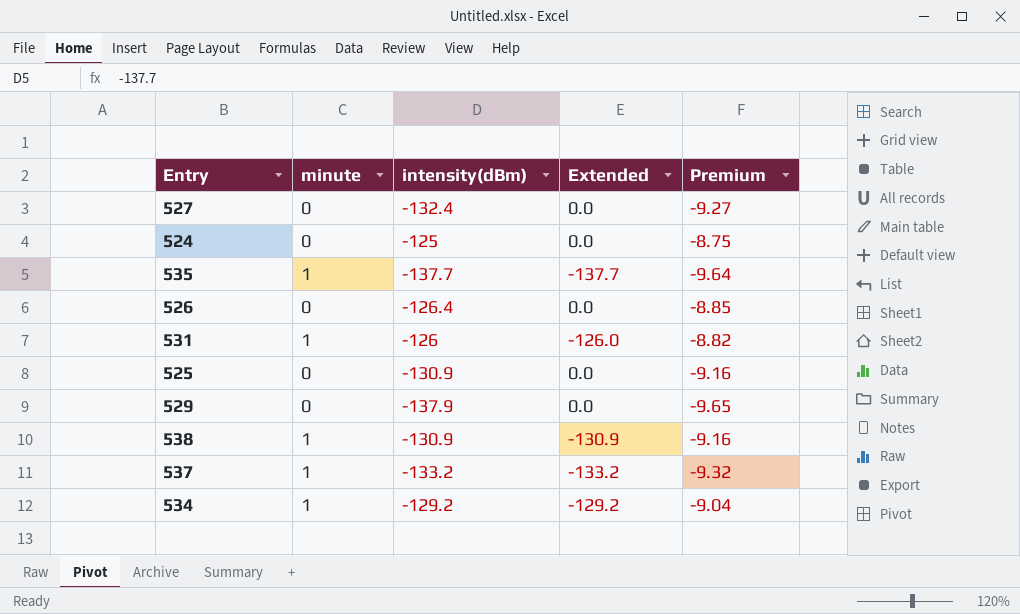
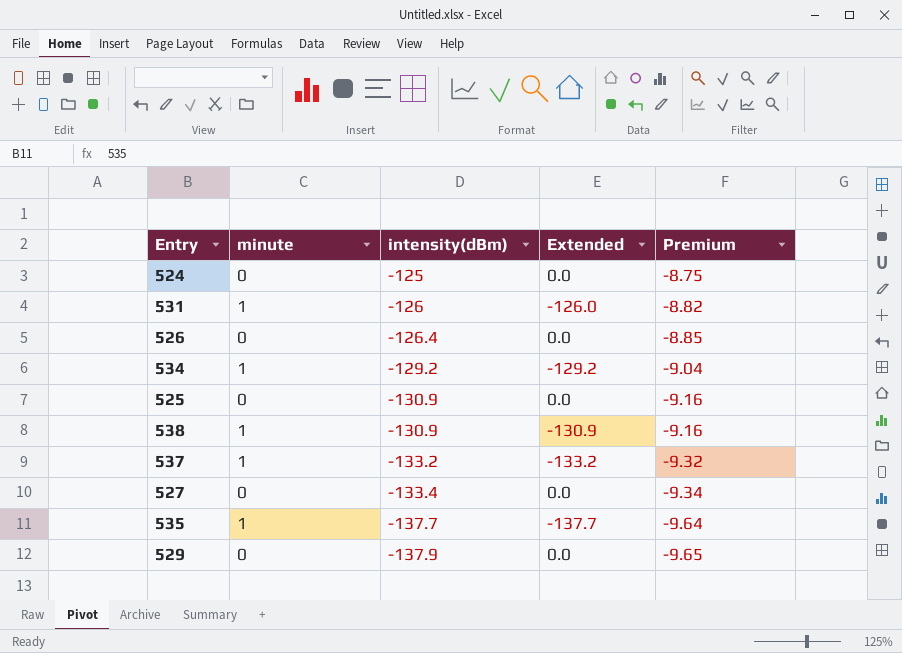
row order: none -> intensity(dBm) descending
527 | intensity(dBm): -132.4 -> -133.4
527 | Premium: -9.27 -> -9.34

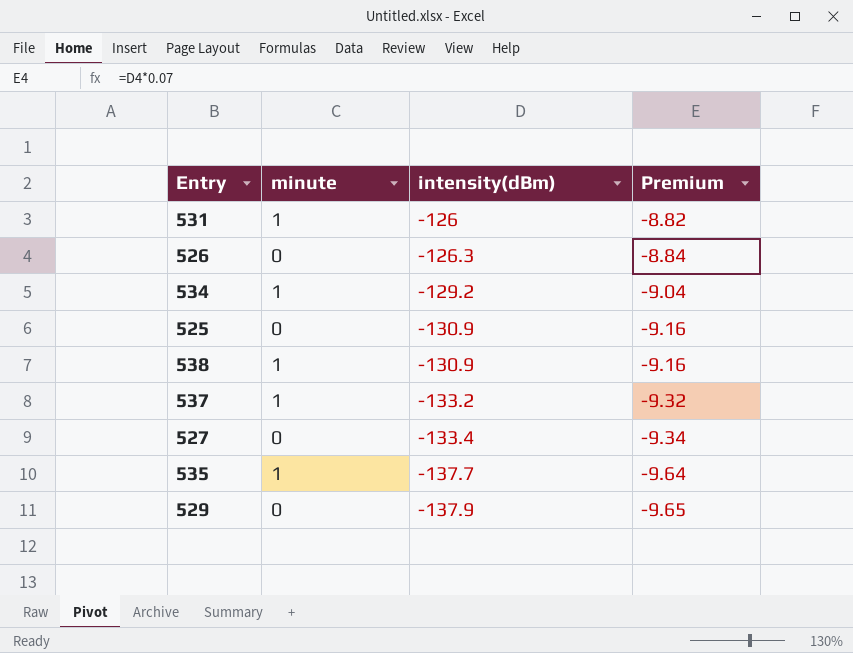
column Extended | formula: [minute] * [intensity(dBm)] -> none
row 524: 0 | -125 | 0.0 | -8.75 -> none
526 | intensity(dBm): -126.4 -> -126.3
526 | Premium: -8.85 -> -8.84

